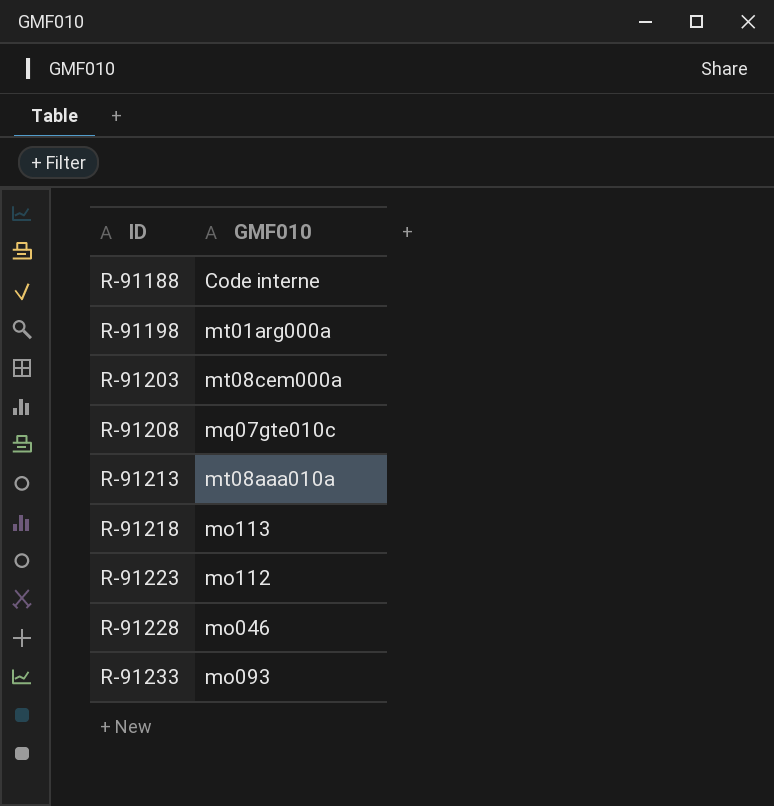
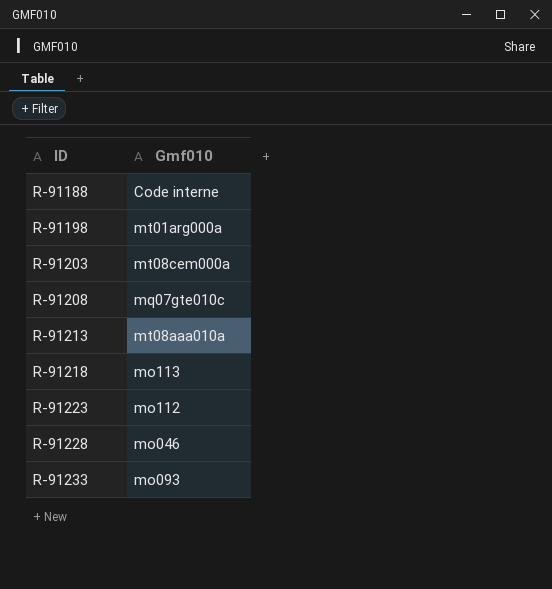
column name: GMF010 -> Gmf010

